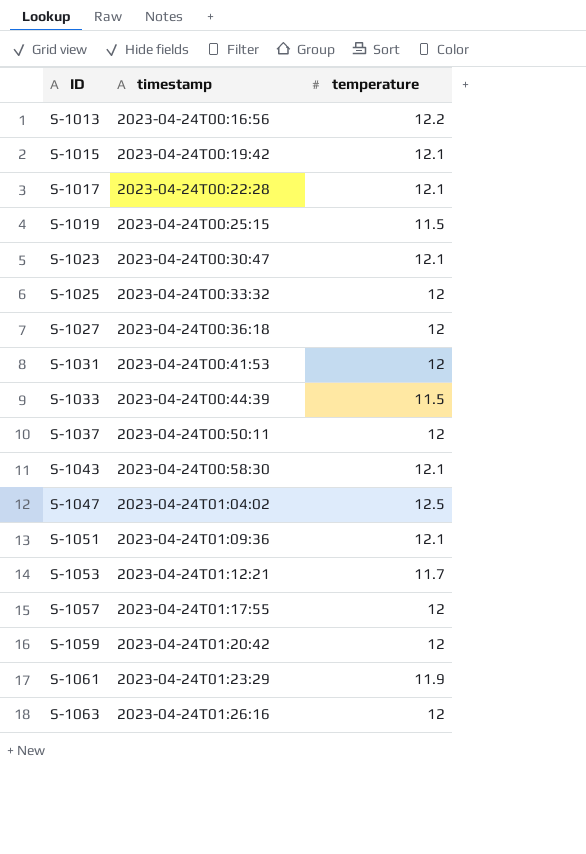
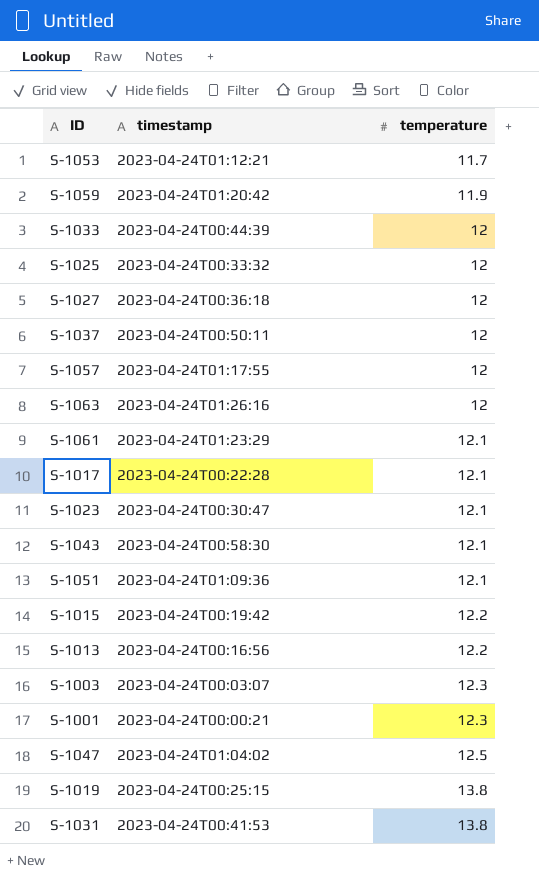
row order: ID ascending -> temperature ascending
S-1059 | temperature: 12 -> 11.9
S-1033 | temperature: 11.5 -> 12
S-1061 | temperature: 11.9 -> 12.1
S-1015 | temperature: 12.1 -> 12.2
row S-1003: none -> 2023-04-24T00:03:07 | 12.3
row S-1001: none -> 2023-04-24T00:00:21 | 12.3
S-1019 | temperature: 11.5 -> 13.8
S-1031 | temperature: 12 -> 13.8

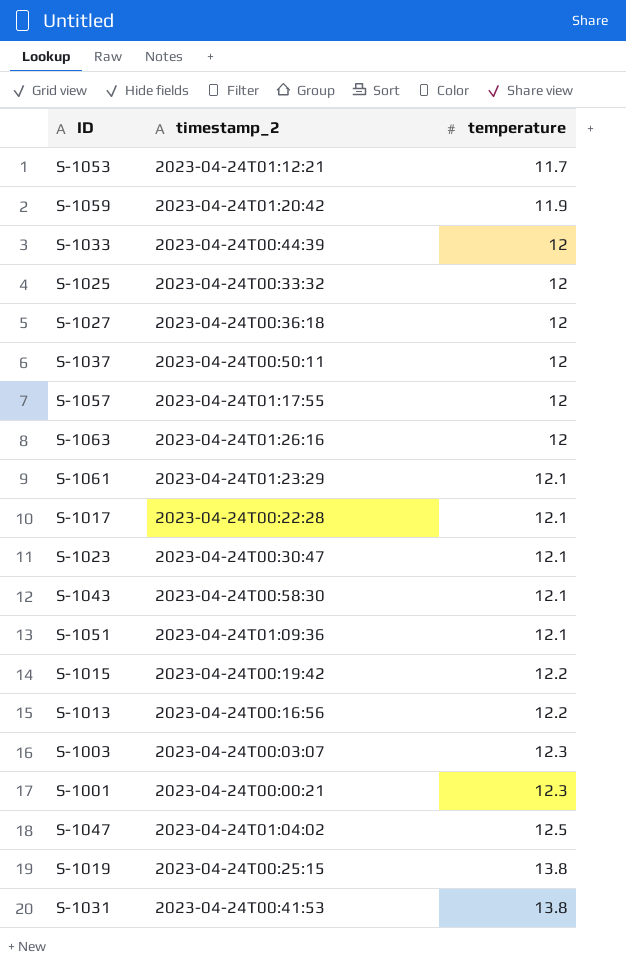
column name: timestamp -> timestamp_2

